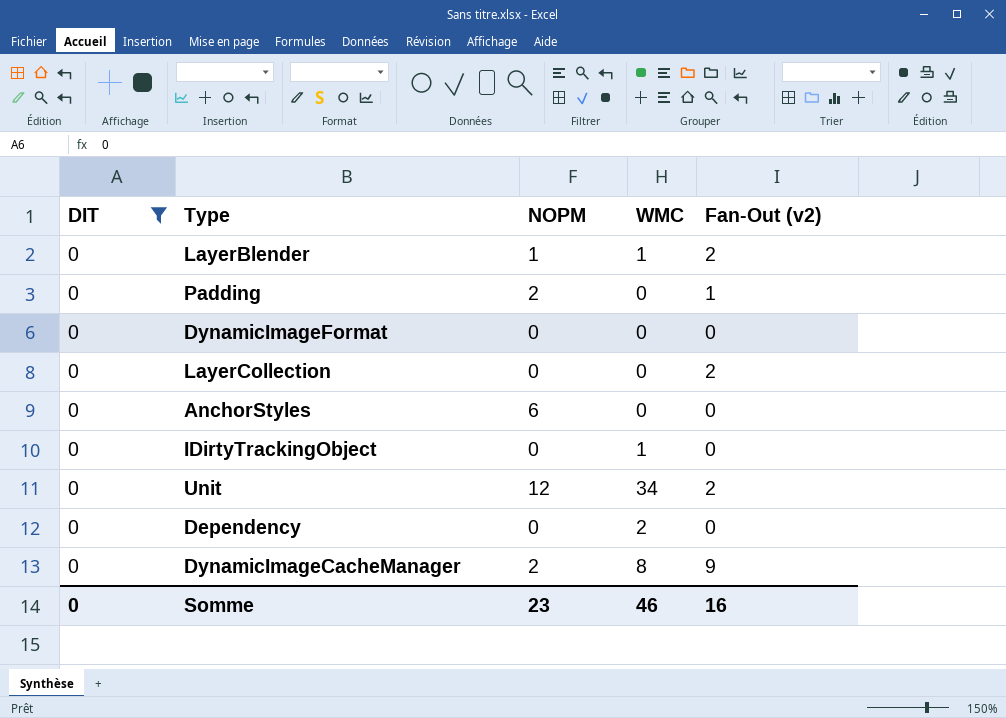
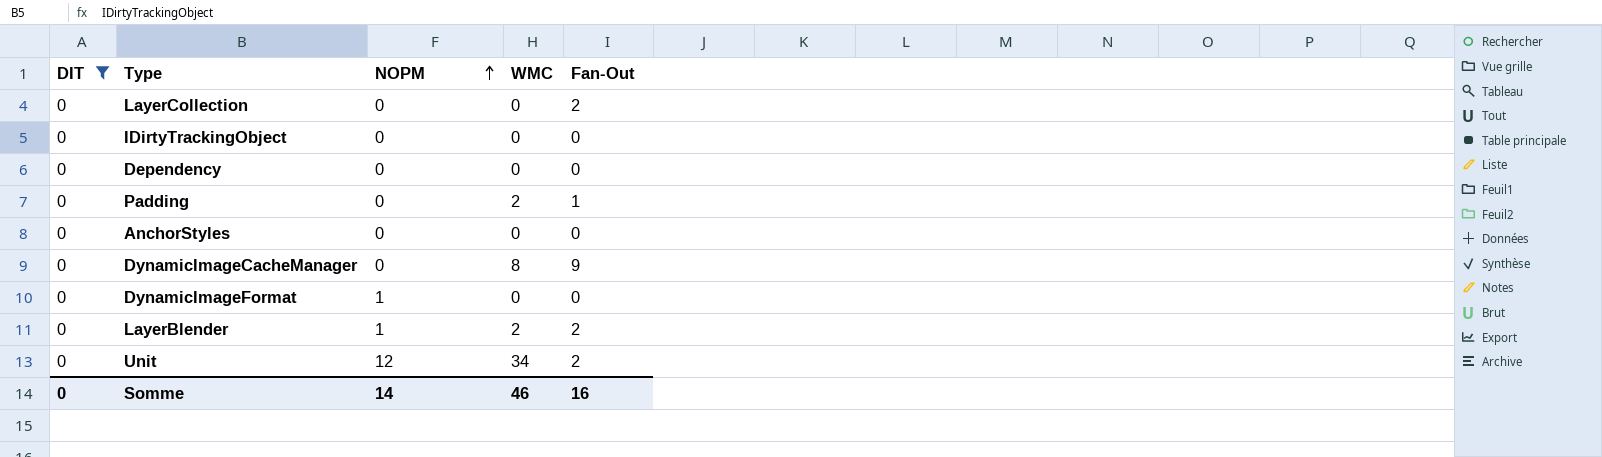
row order: none -> NOPM ascending
column name: Fan-Out (v2) -> Fan-Out
IDirtyTrackingObject | WMC: 1 -> 0
Dependency | WMC: 2 -> 0
Padding | NOPM: 2 -> 0
Padding | WMC: 0 -> 2
AnchorStyles | NOPM: 6 -> 0
DynamicImageCacheManager | NOPM: 2 -> 0
DynamicImageFormat | NOPM: 0 -> 1
LayerBlender | WMC: 1 -> 2
Somme | NOPM: 23 -> 14

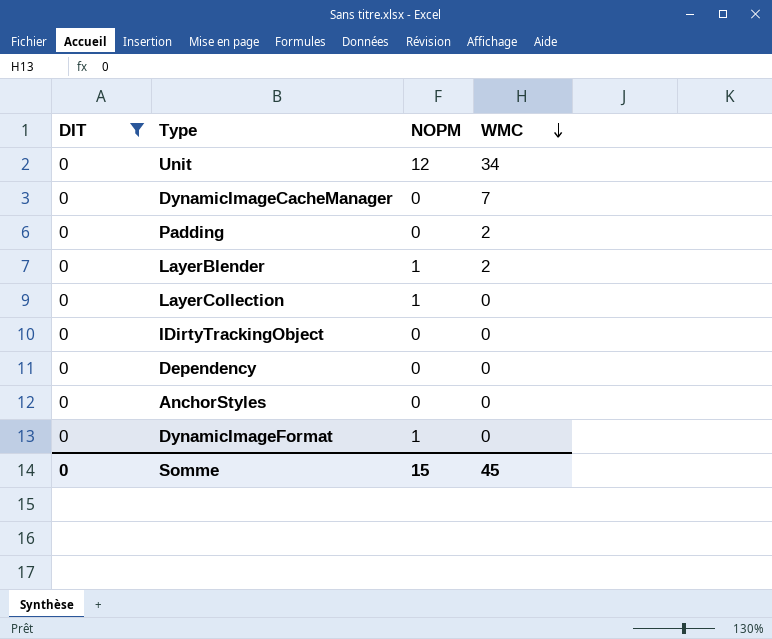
row order: NOPM ascending -> WMC descending
column Fan-Out | position: 5 -> none
DynamicImageCacheManager | WMC: 8 -> 7
LayerCollection | NOPM: 0 -> 1
Somme | NOPM: 14 -> 15
Somme | WMC: 46 -> 45

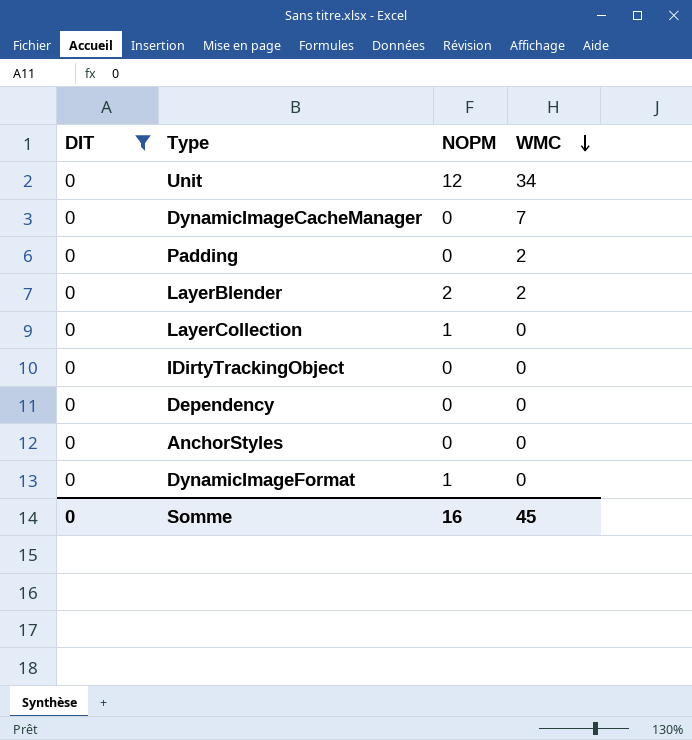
LayerBlender | NOPM: 1 -> 2
Somme | NOPM: 15 -> 16

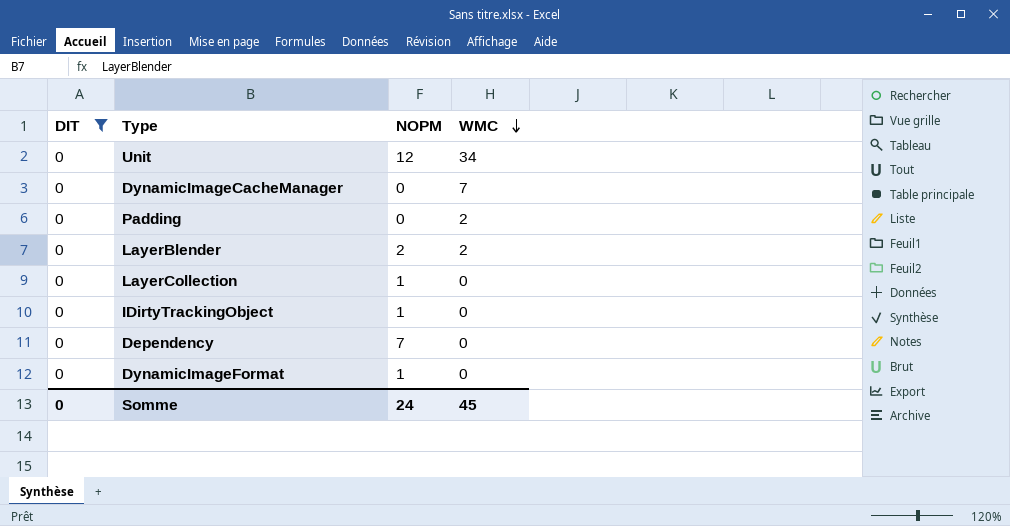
row AnchorStyles: 0 | 0 | 0 -> none
IDirtyTrackingObject | NOPM: 0 -> 1
Dependency | NOPM: 0 -> 7
Somme | NOPM: 16 -> 24

